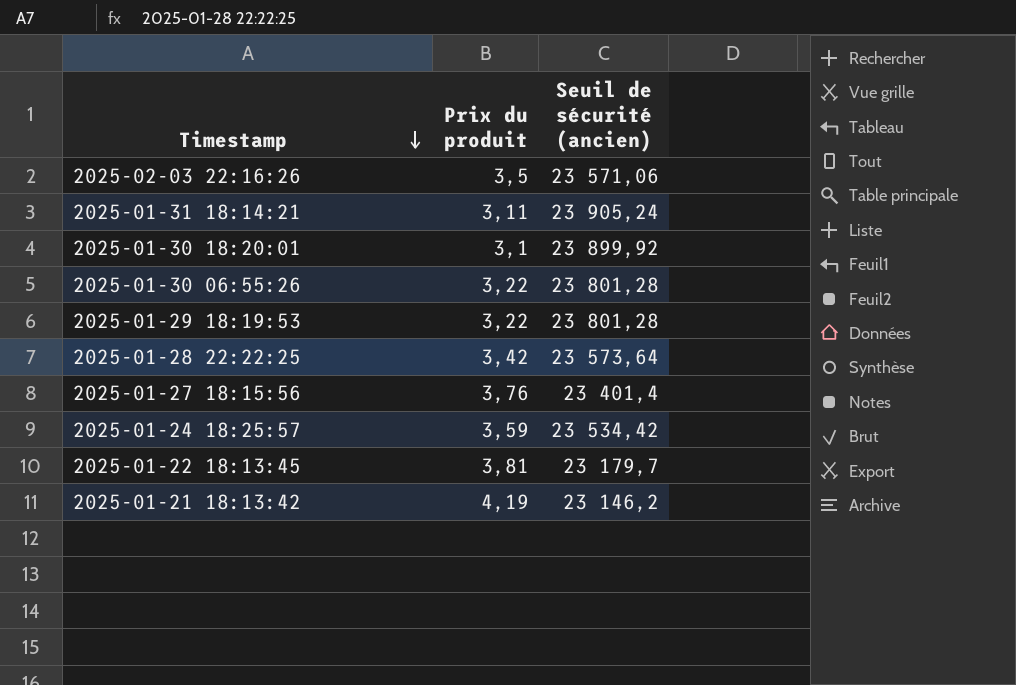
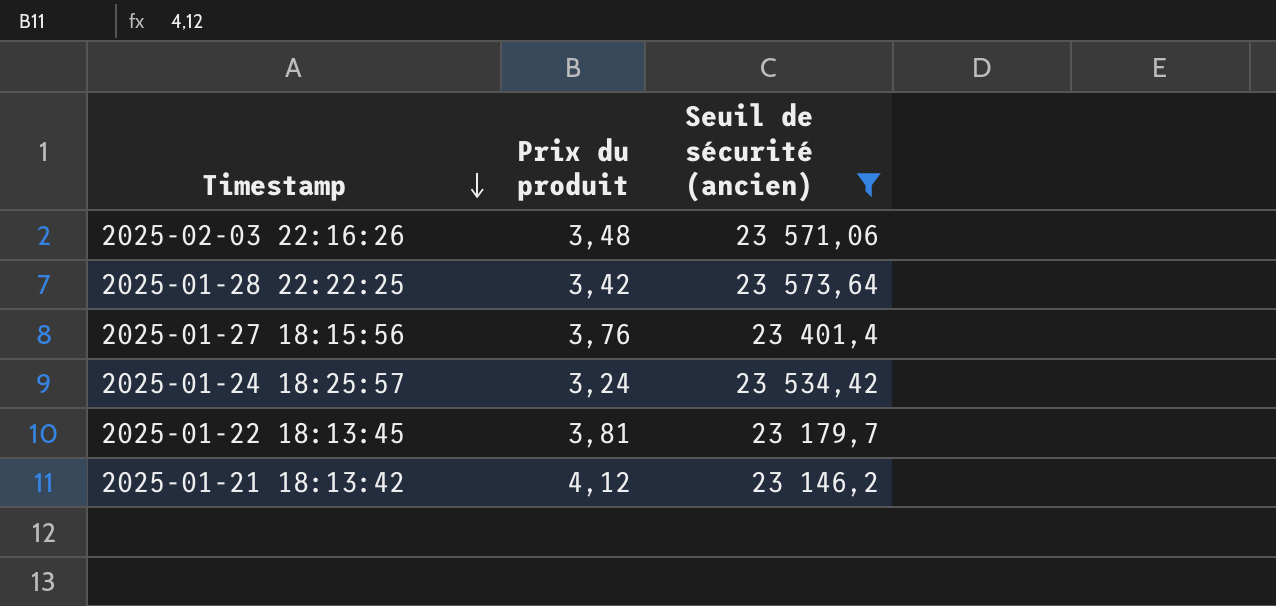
filter: none -> Seuil de sécurité (ancien) <= 23 573,64
2025-02-03 22:16:26 | Prix du produit: 3,5 -> 3,48
2025-01-24 18:25:57 | Prix du produit: 3,59 -> 3,24
2025-01-21 18:13:42 | Prix du produit: 4,19 -> 4,12

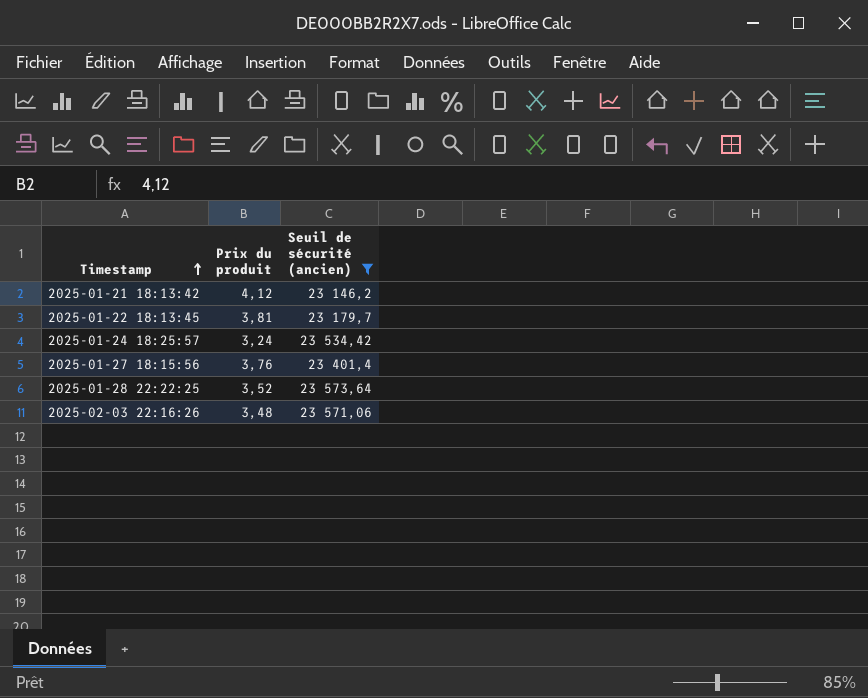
row order: Timestamp descending -> Timestamp ascending
2025-01-28 22:22:25 | Prix du produit: 3,42 -> 3,52

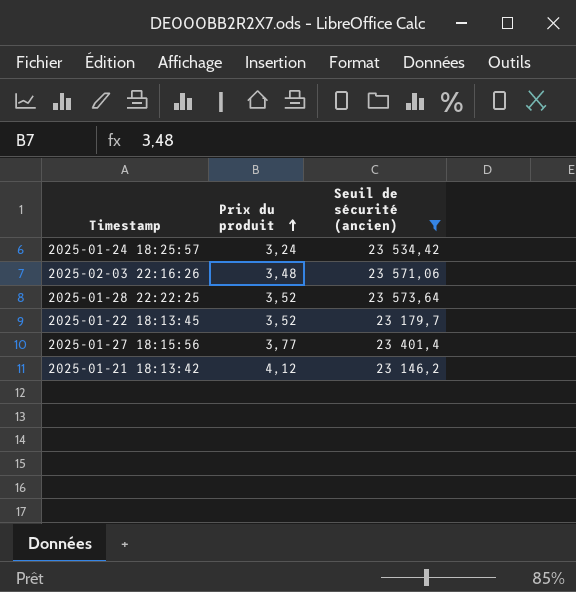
row order: Timestamp ascending -> Prix du produit ascending
2025-01-22 18:13:45 | Prix du produit: 3,81 -> 3,52
2025-01-27 18:15:56 | Prix du produit: 3,76 -> 3,77

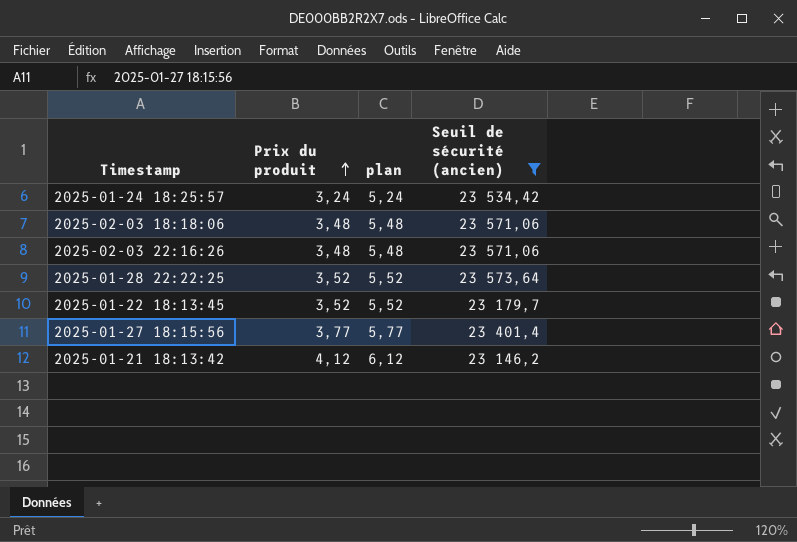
column plan | formula: none -> [Prix du produit] + 2
row 2025-02-03 18:18:06: none -> 3,48 | 5,48 | 23 571,06

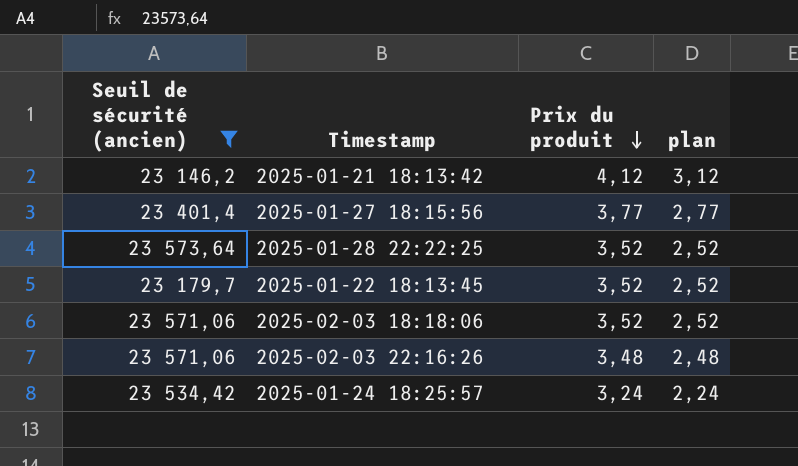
row order: Prix du produit ascending -> Prix du produit descending
column Seuil de sécurité (ancien) | position: 4 -> 1
column plan | formula: [Prix du produit] + 2 -> [Prix du produit] - 1
2025-02-03 18:18:06 | Prix du produit: 3,48 -> 3,52

